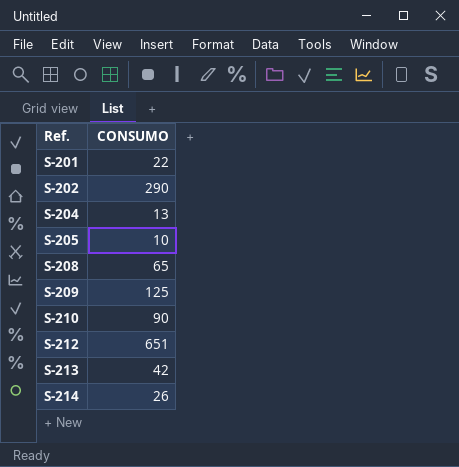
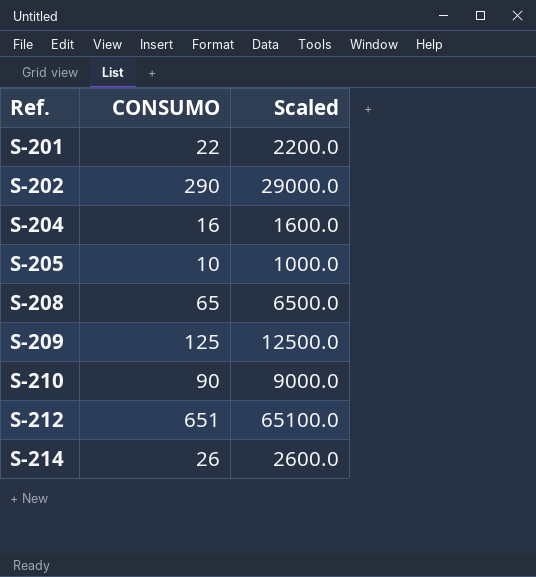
column Scaled | formula: none -> [CONSUMO] * 100
row S-213: 42 -> none
S-204 | CONSUMO: 13 -> 16

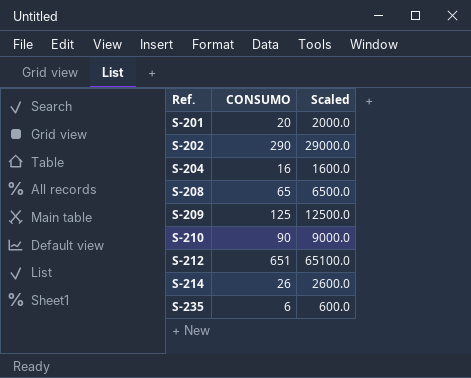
row S-205: 10 | 1000.0 -> none
S-201 | CONSUMO: 22 -> 20
S-201 | Scaled: 2200.0 -> 2000.0
row S-235: none -> 6 | 600.0

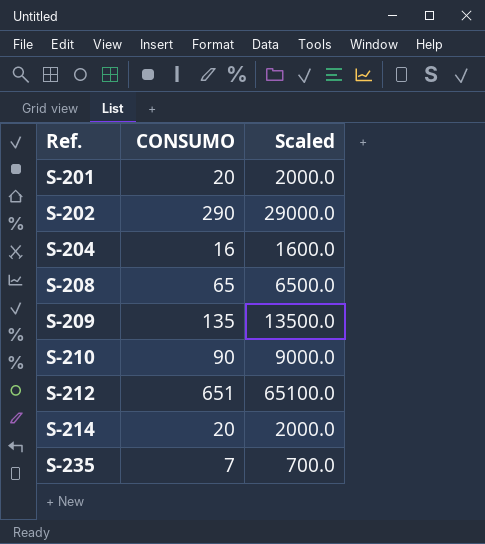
S-209 | CONSUMO: 125 -> 135
S-209 | Scaled: 12500.0 -> 13500.0
S-214 | CONSUMO: 26 -> 20
S-214 | Scaled: 2600.0 -> 2000.0
S-235 | CONSUMO: 6 -> 7
S-235 | Scaled: 600.0 -> 700.0

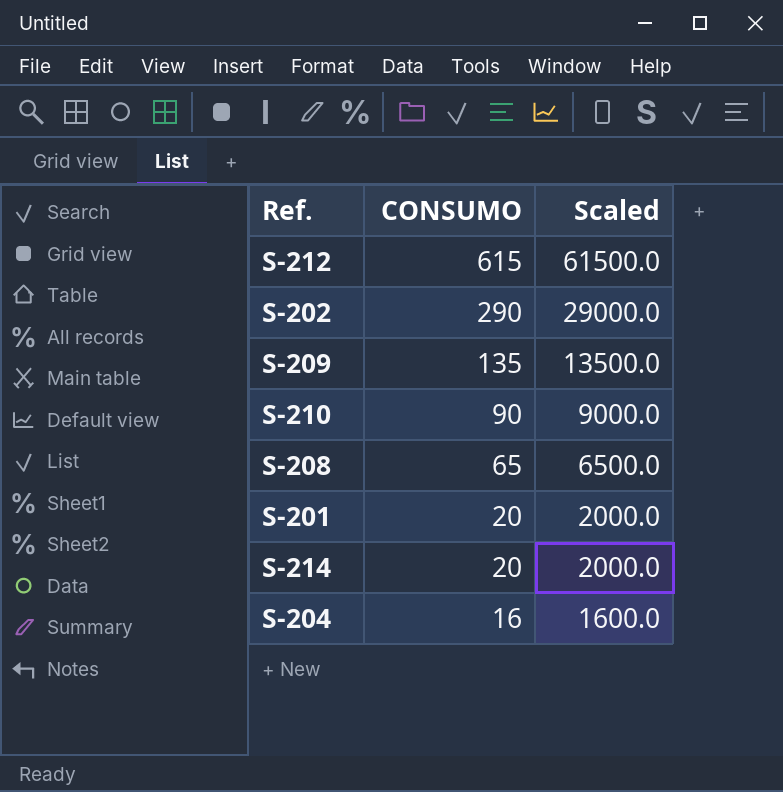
row order: Ref. ascending -> CONSUMO descending
row S-235: 7 | 700.0 -> none
S-212 | CONSUMO: 651 -> 615
S-212 | Scaled: 65100.0 -> 61500.0

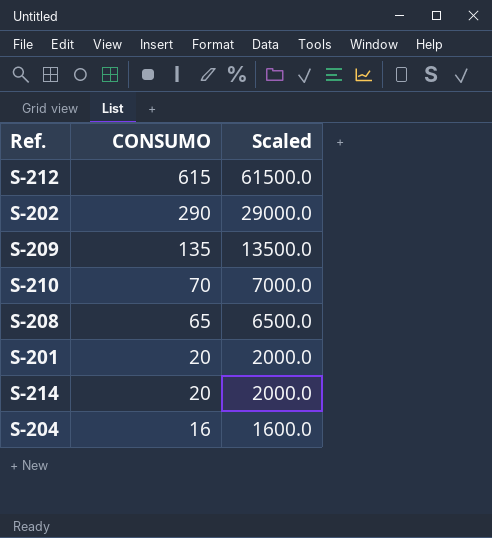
S-210 | CONSUMO: 90 -> 70
S-210 | Scaled: 9000.0 -> 7000.0

